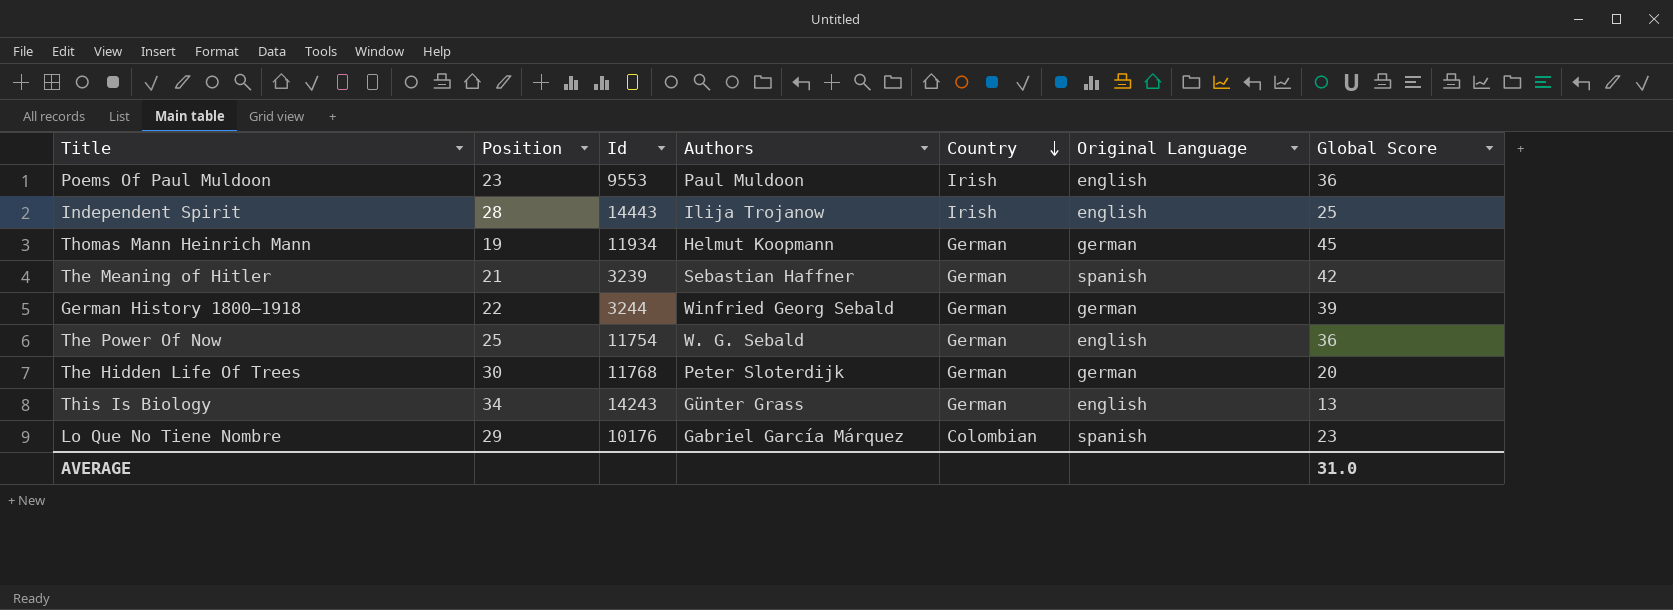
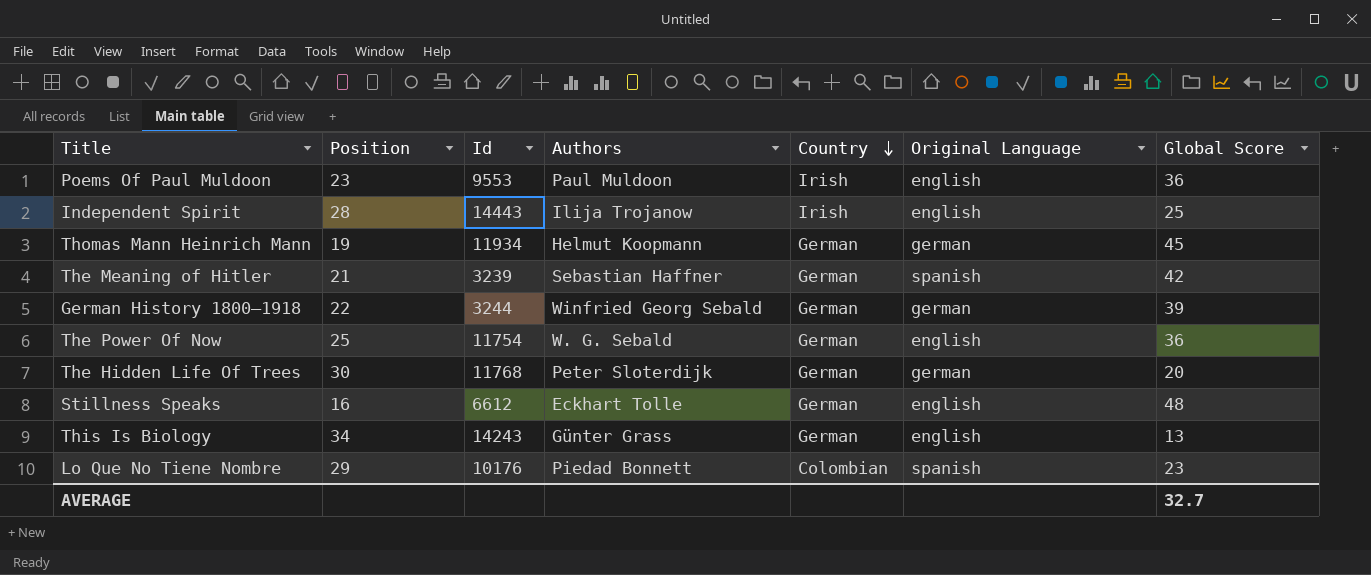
row Stillness Speaks: none -> 16 | 6612 | Eckhart Tolle | German | english | 48
Lo Que No Tiene Nombre | Authors: Gabriel García Márquez -> Piedad Bonnett
AVERAGE | Global Score: 31.0 -> 32.7

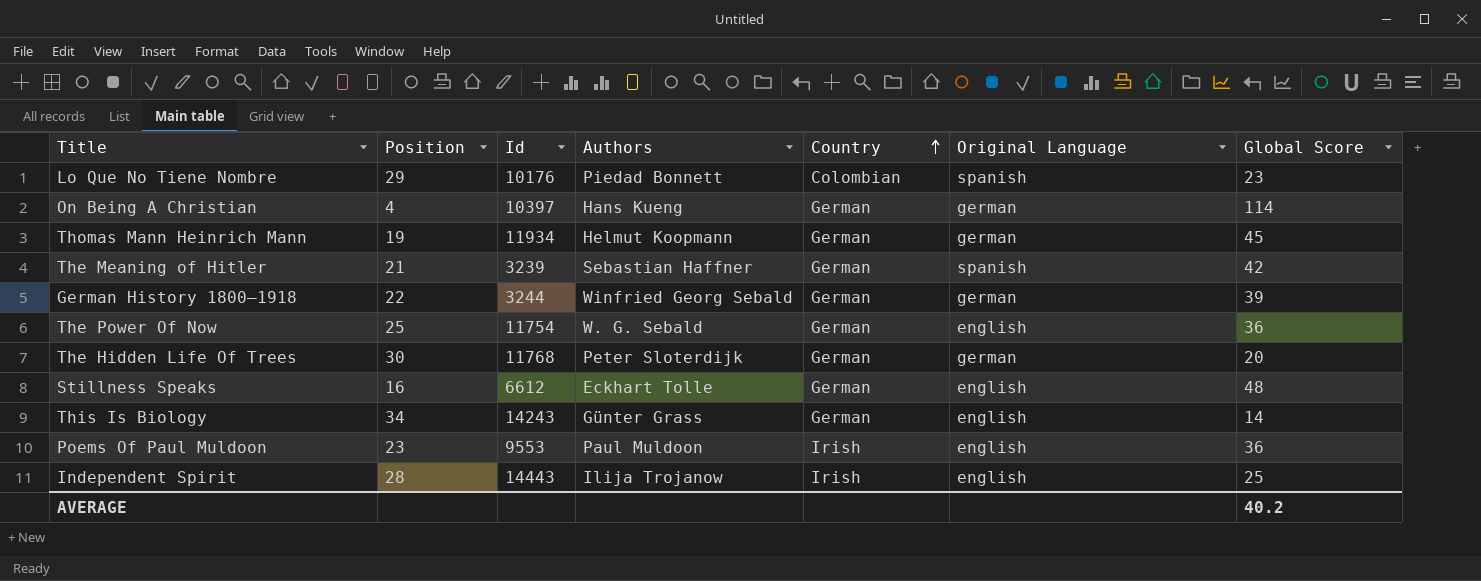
row order: Country descending -> Country ascending
row On Being A Christian: none -> 4 | 10397 | Hans Kueng | German | german | 114
This Is Biology | Global Score: 13 -> 14
AVERAGE | Global Score: 32.7 -> 40.2

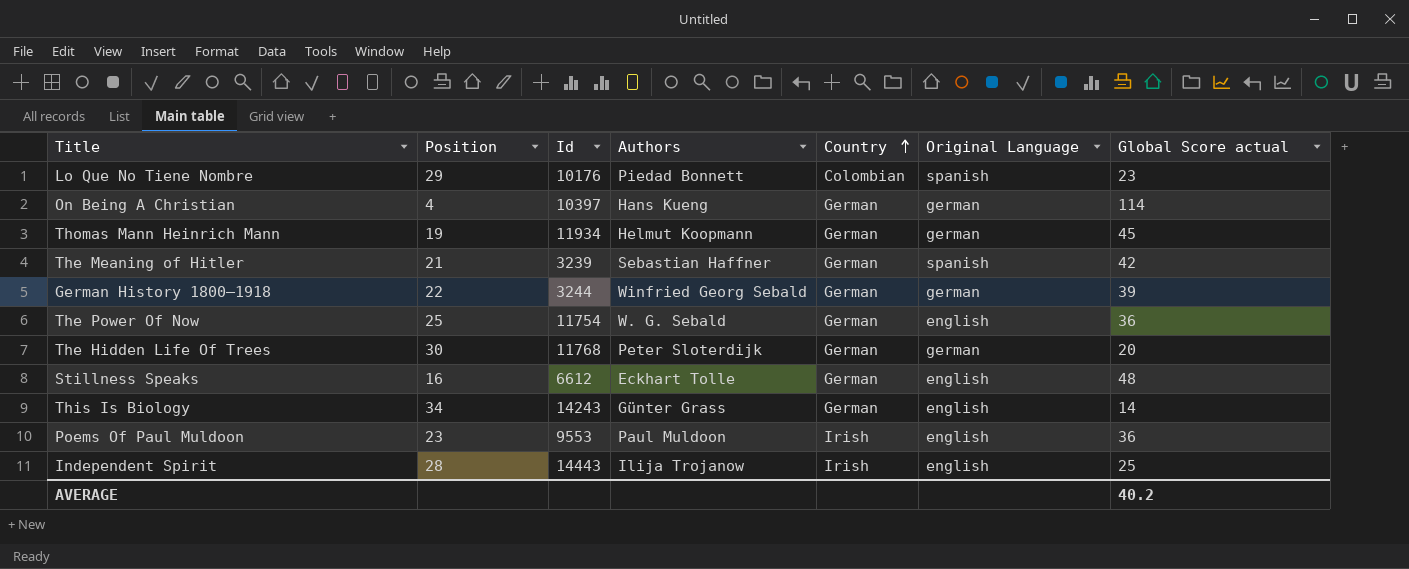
column name: Global Score -> Global Score actual

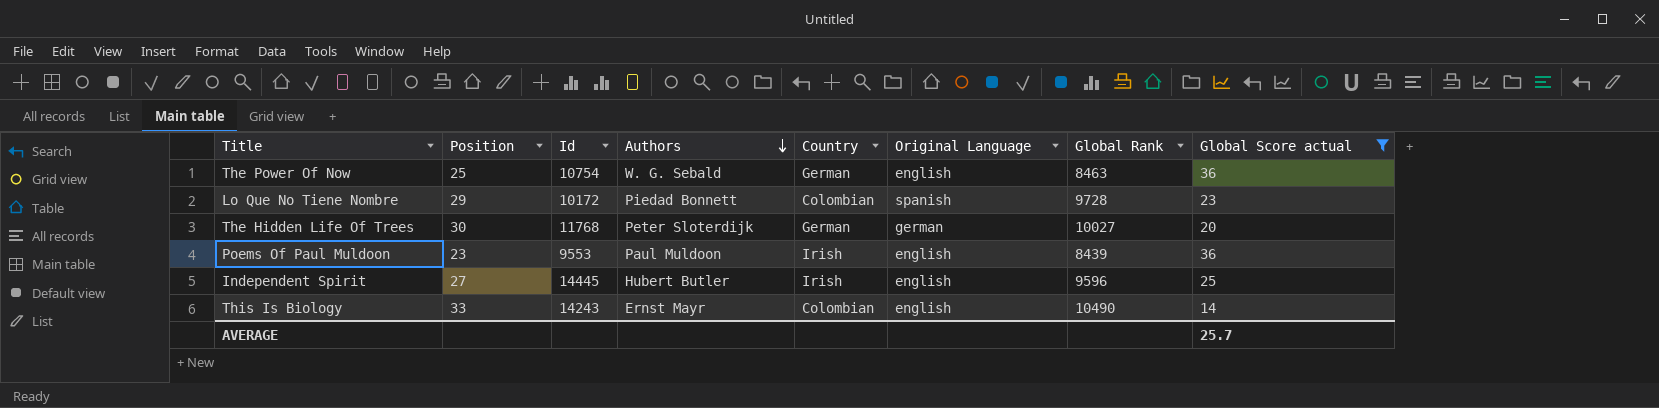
filter: none -> Global Score actual <= 36
row order: Country ascending -> Authors descending
column Global Rank | position: none -> 7
The Power Of Now | Id: 11754 -> 10754
Lo Que No Tiene Nombre | Id: 10176 -> 10172
Independent Spirit | Position: 28 -> 27
Independent Spirit | Id: 14443 -> 14445
Independent Spirit | Authors: Ilija Trojanow -> Hubert Butler
This Is Biology | Position: 34 -> 33
This Is Biology | Authors: Günter Grass -> Ernst Mayr
This Is Biology | Country: German -> Colombian
AVERAGE | Global Score actual: 40.2 -> 25.7

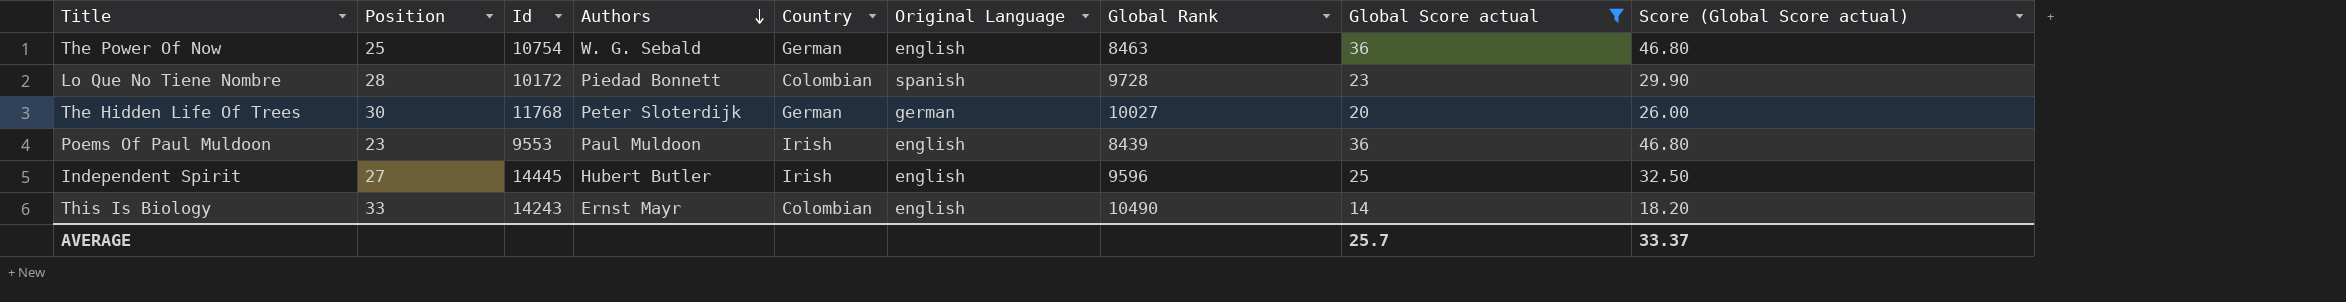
column Score (Global Score actual) | formula: none -> [Global Score actual] * 1.3
Lo Que No Tiene Nombre | Position: 29 -> 28

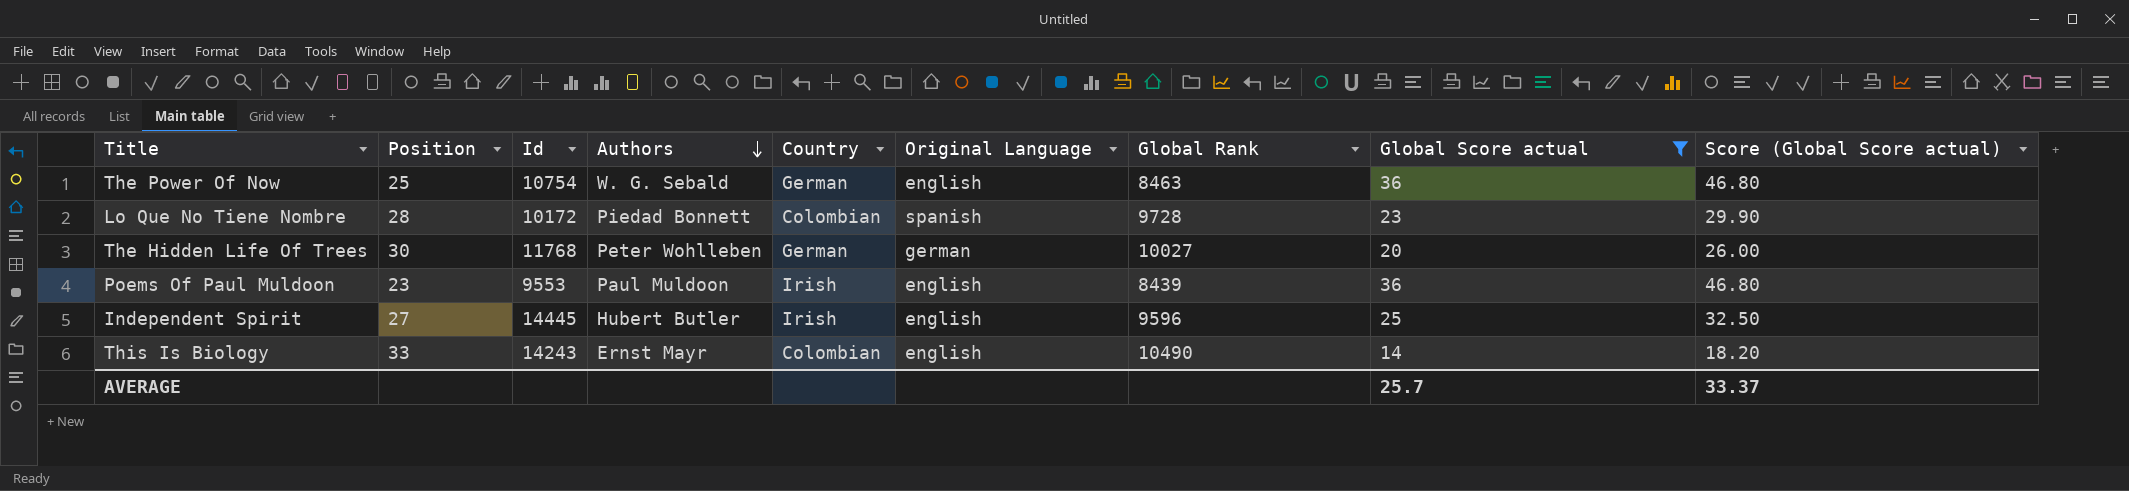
The Hidden Life Of Trees | Authors: Peter Sloterdijk -> Peter Wohlleben

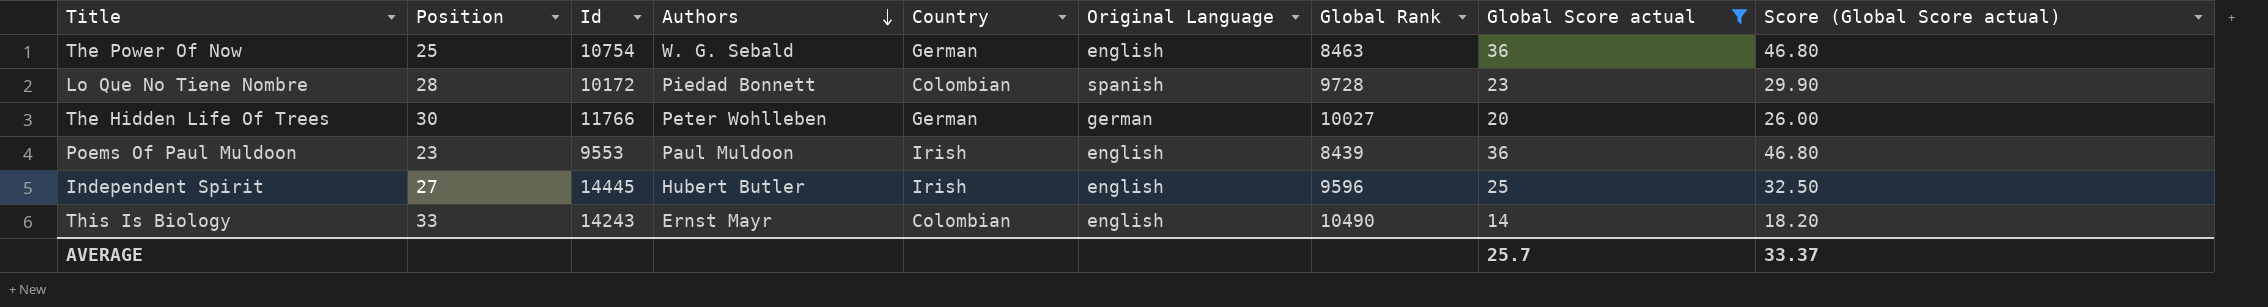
The Hidden Life Of Trees | Id: 11768 -> 11766

